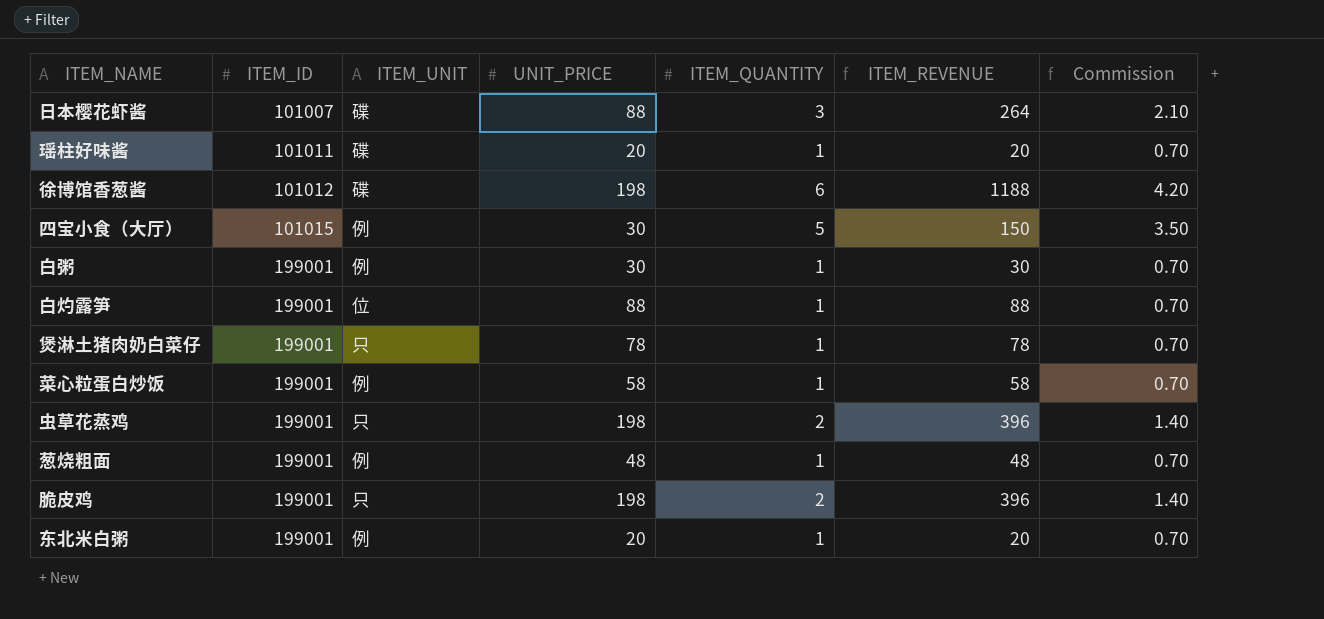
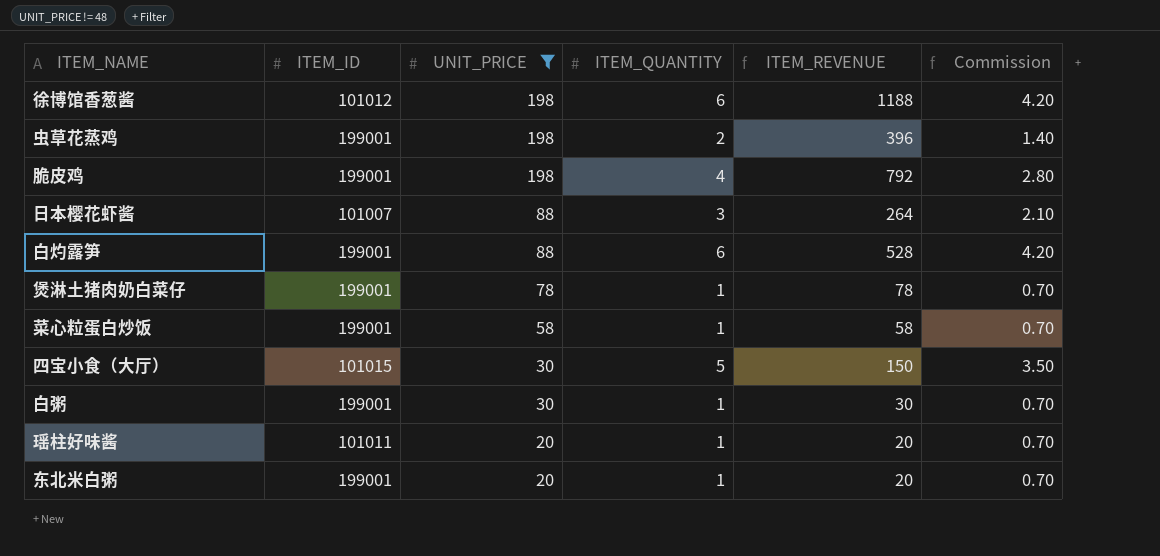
filter: none -> UNIT_PRICE != 48
row order: ITEM_ID ascending -> UNIT_PRICE descending
column ITEM_UNIT | position: 3 -> none
脆皮鸡 | ITEM_QUANTITY: 2 -> 4
脆皮鸡 | ITEM_REVENUE: 396 -> 792
脆皮鸡 | Commission: 1.40 -> 2.80
白灼露笋 | ITEM_QUANTITY: 1 -> 6
白灼露笋 | ITEM_REVENUE: 88 -> 528
白灼露笋 | Commission: 0.70 -> 4.20

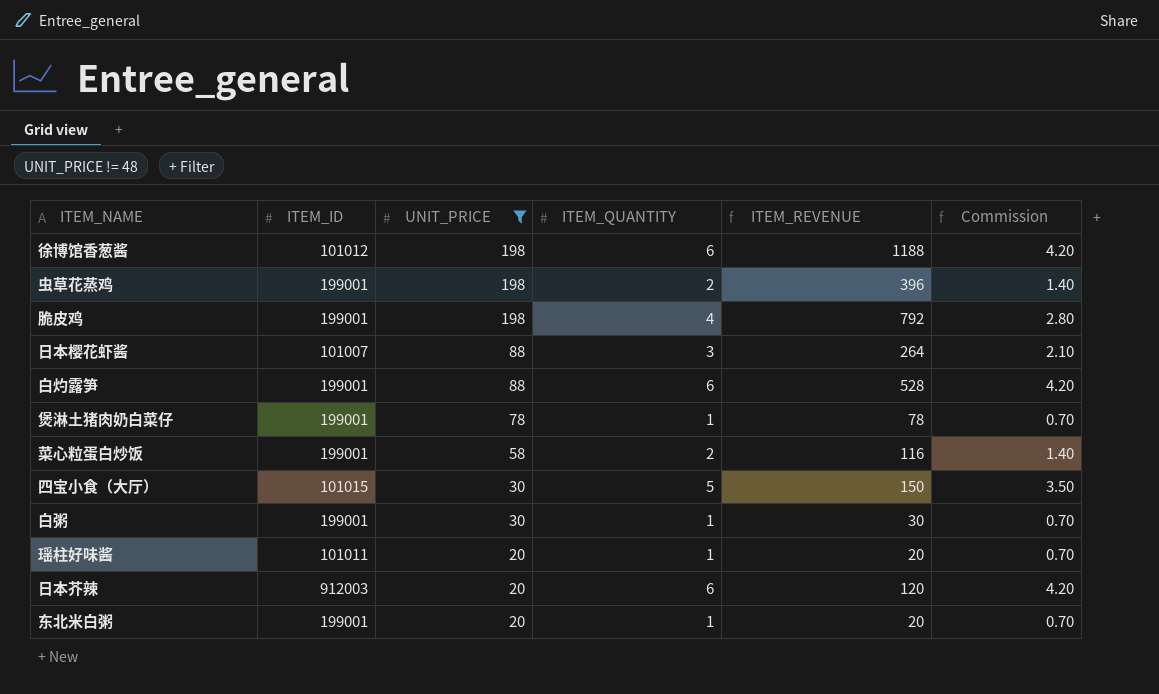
菜心粒蛋白炒饭 | ITEM_QUANTITY: 1 -> 2
菜心粒蛋白炒饭 | ITEM_REVENUE: 58 -> 116
菜心粒蛋白炒饭 | Commission: 0.70 -> 1.40
row 日本芥辣: none -> 912003 | 20 | 6 | 120 | 4.20

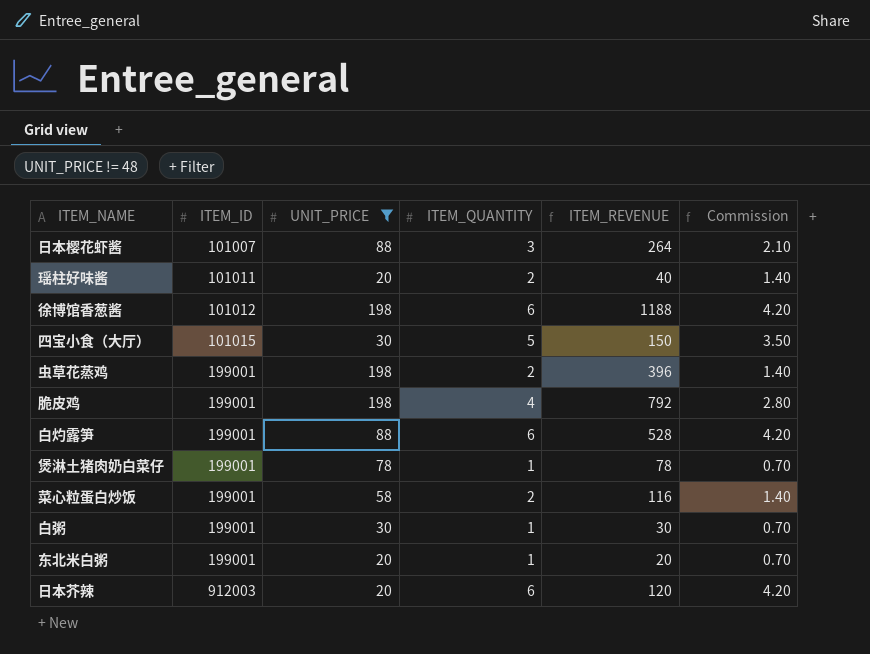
row order: UNIT_PRICE descending -> ITEM_ID ascending
瑶柱好味酱 | ITEM_QUANTITY: 1 -> 2
瑶柱好味酱 | ITEM_REVENUE: 20 -> 40
瑶柱好味酱 | Commission: 0.70 -> 1.40

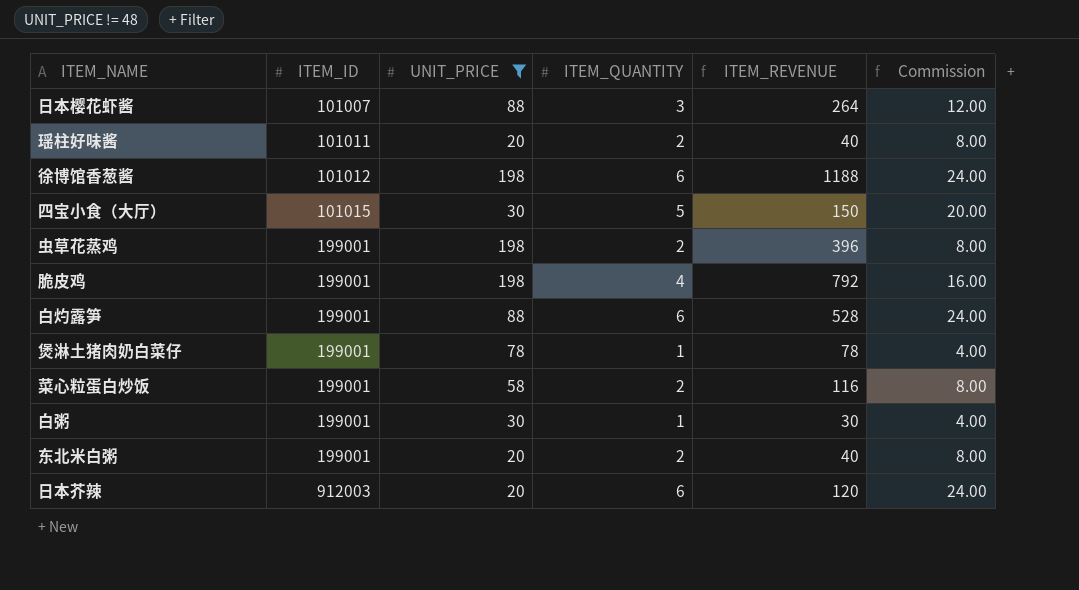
column Commission | formula: [ITEM_QUANTITY] * 0.7 -> [ITEM_QUANTITY] * 4
东北米白粥 | ITEM_QUANTITY: 1 -> 2
东北米白粥 | ITEM_REVENUE: 20 -> 40

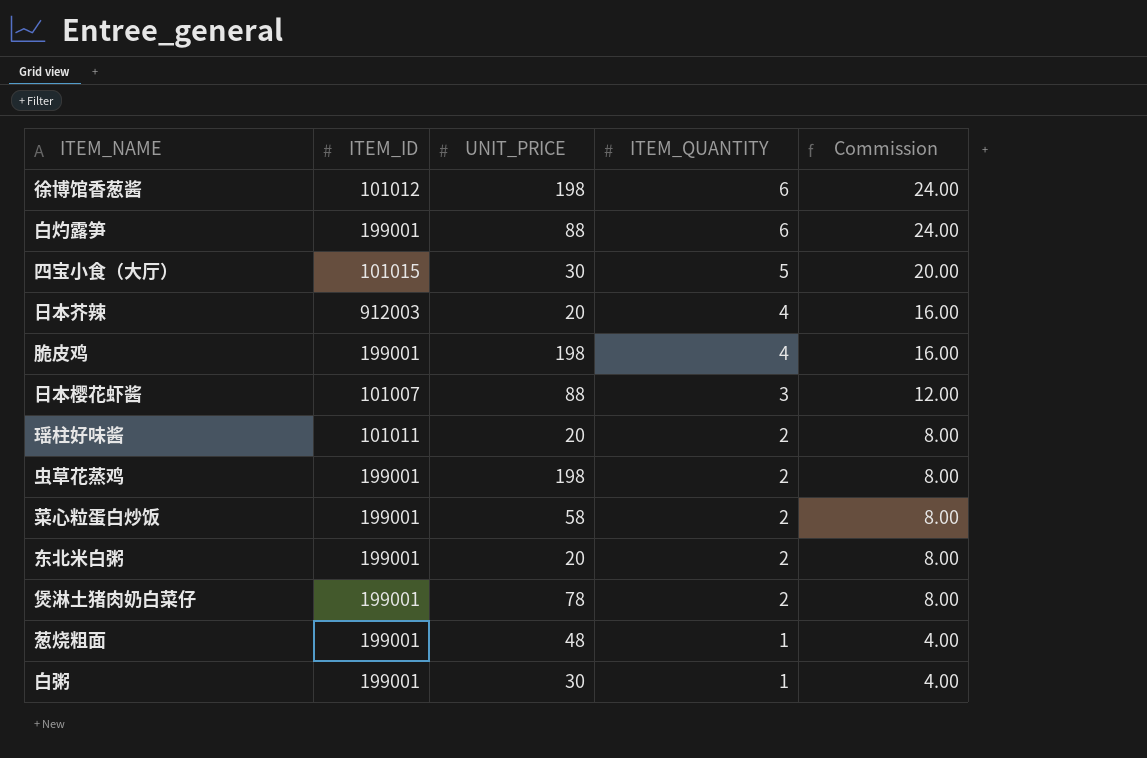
filter: UNIT_PRICE != 48 -> none
row order: ITEM_ID ascending -> ITEM_QUANTITY descending
column ITEM_REVENUE | formula: [UNIT_PRICE] * [ITEM_QUANTITY] -> none
日本芥辣 | ITEM_QUANTITY: 6 -> 4
日本芥辣 | Commission: 24.00 -> 16.00
煲淋土猪肉奶白菜仔 | ITEM_QUANTITY: 1 -> 2
煲淋土猪肉奶白菜仔 | Commission: 4.00 -> 8.00

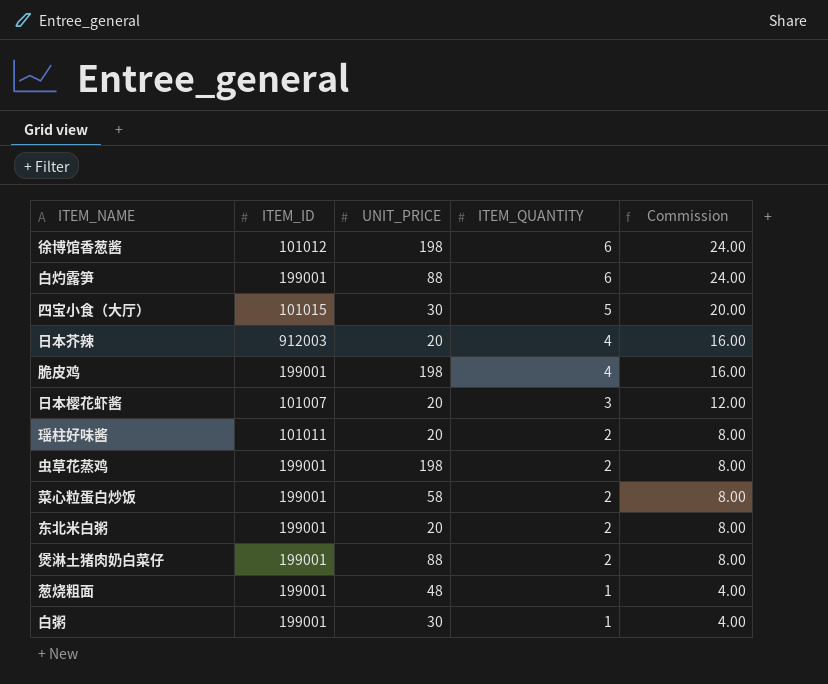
日本樱花虾酱 | UNIT_PRICE: 88 -> 20
煲淋土猪肉奶白菜仔 | UNIT_PRICE: 78 -> 88

